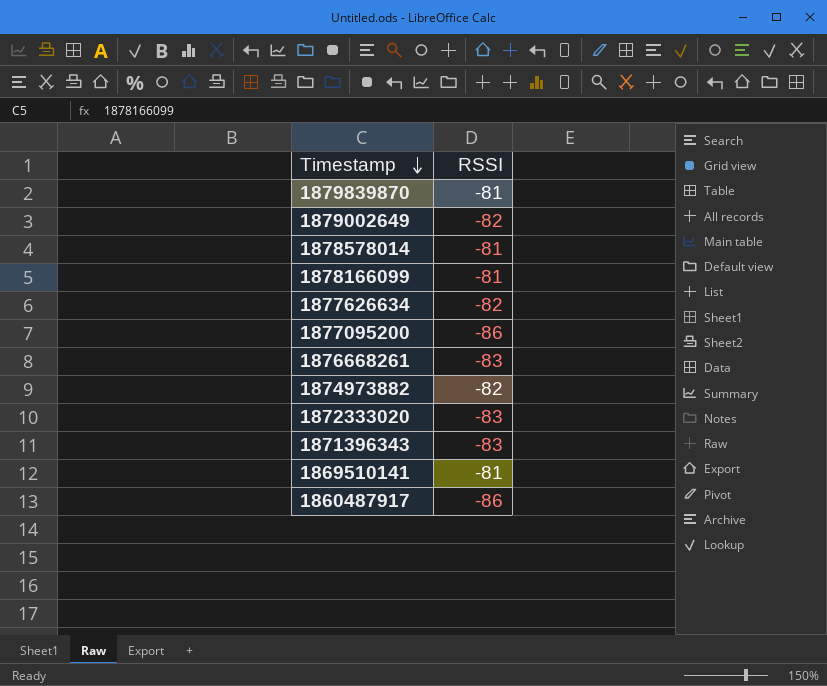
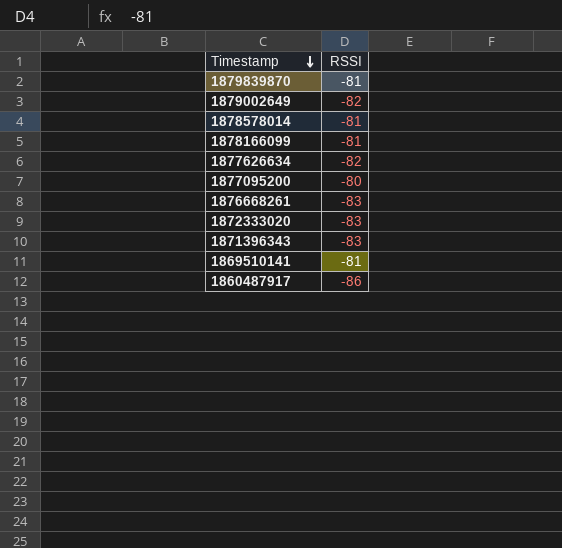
row 1874973882: -82 -> none
1877095200 | RSSI: -86 -> -80

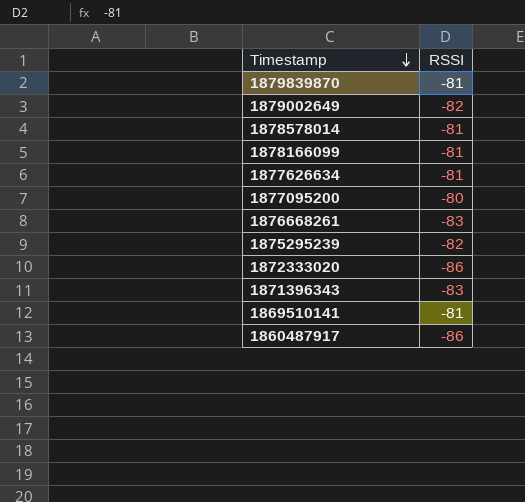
1877626634 | RSSI: -82 -> -81
row 1875295239: none -> -82
1872333020 | RSSI: -83 -> -86

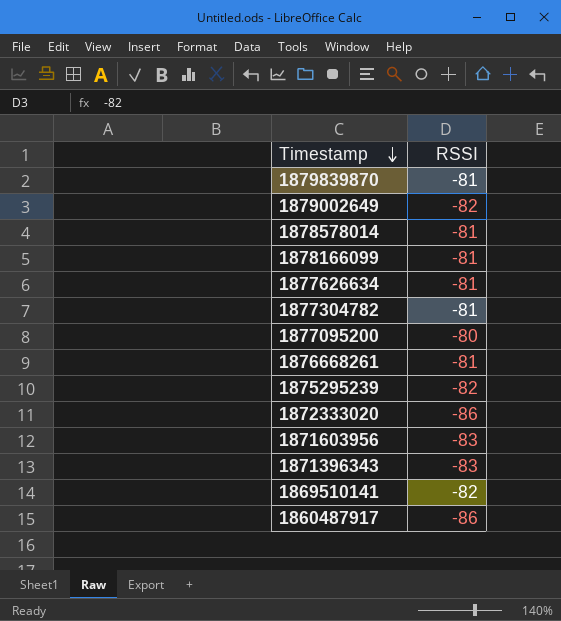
row 1877304782: none -> -81
1876668261 | RSSI: -83 -> -81
row 1871603956: none -> -83
1869510141 | RSSI: -81 -> -82

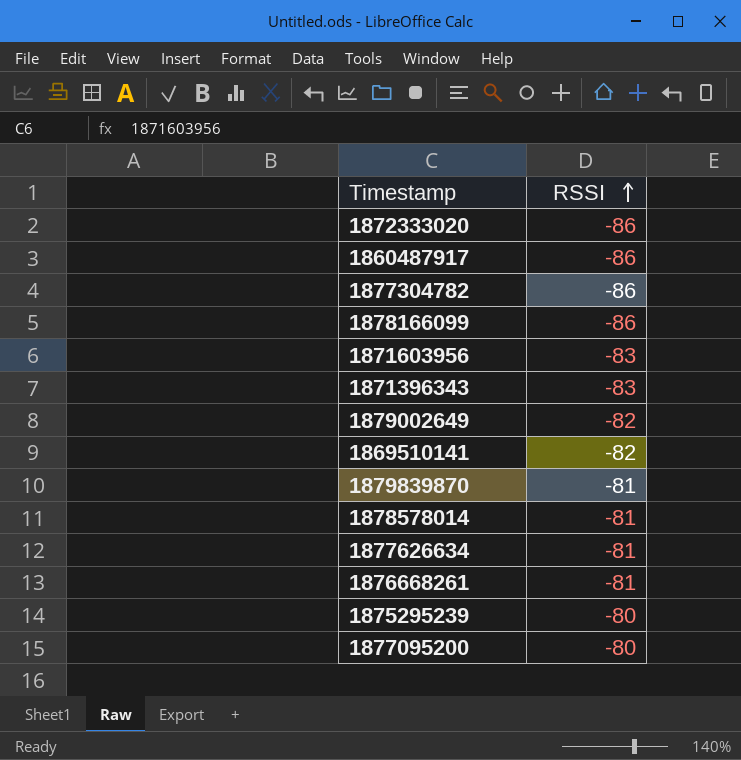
row order: Timestamp descending -> RSSI ascending
1877304782 | RSSI: -81 -> -86
1878166099 | RSSI: -81 -> -86
1875295239 | RSSI: -82 -> -80

